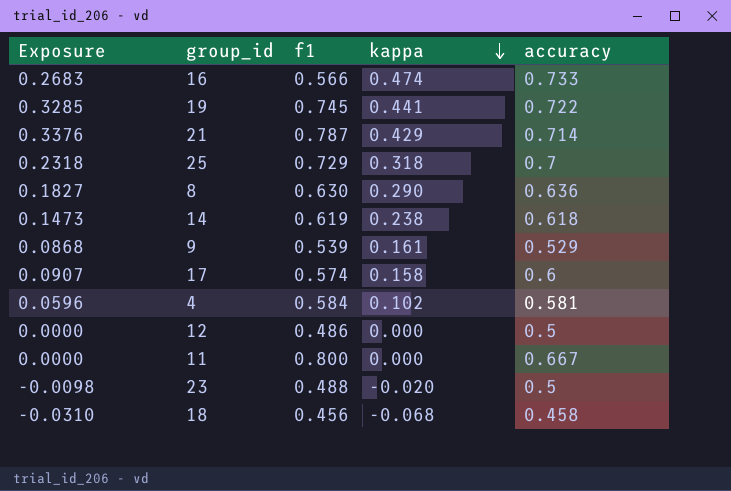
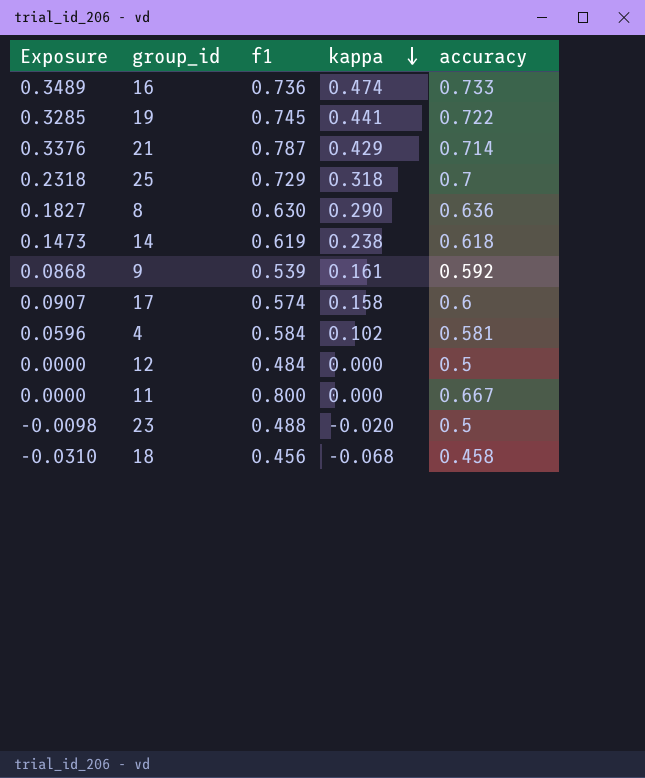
16 | Exposure: 0.2683 -> 0.3489
16 | f1: 0.566 -> 0.736
9 | accuracy: 0.529 -> 0.592
12 | f1: 0.486 -> 0.484

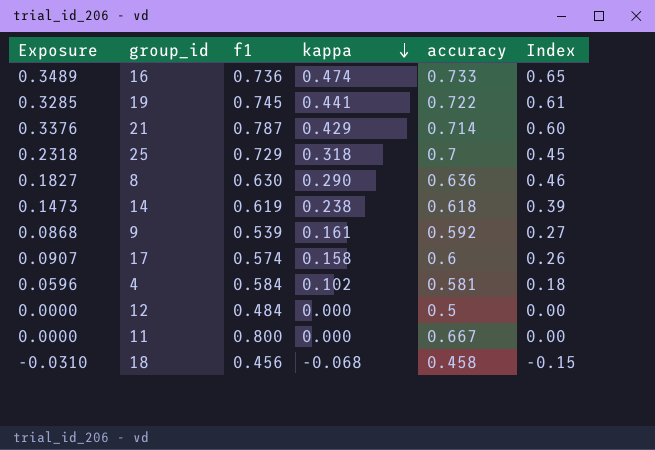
column Index | formula: none -> [kappa] / [accuracy]
row 23: -0.0098 | 0.488 | -0.020 | 0.5 -> none

